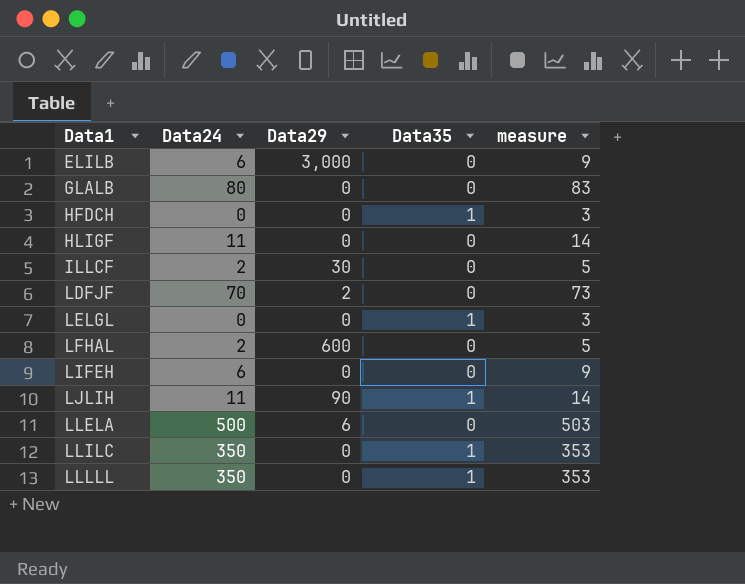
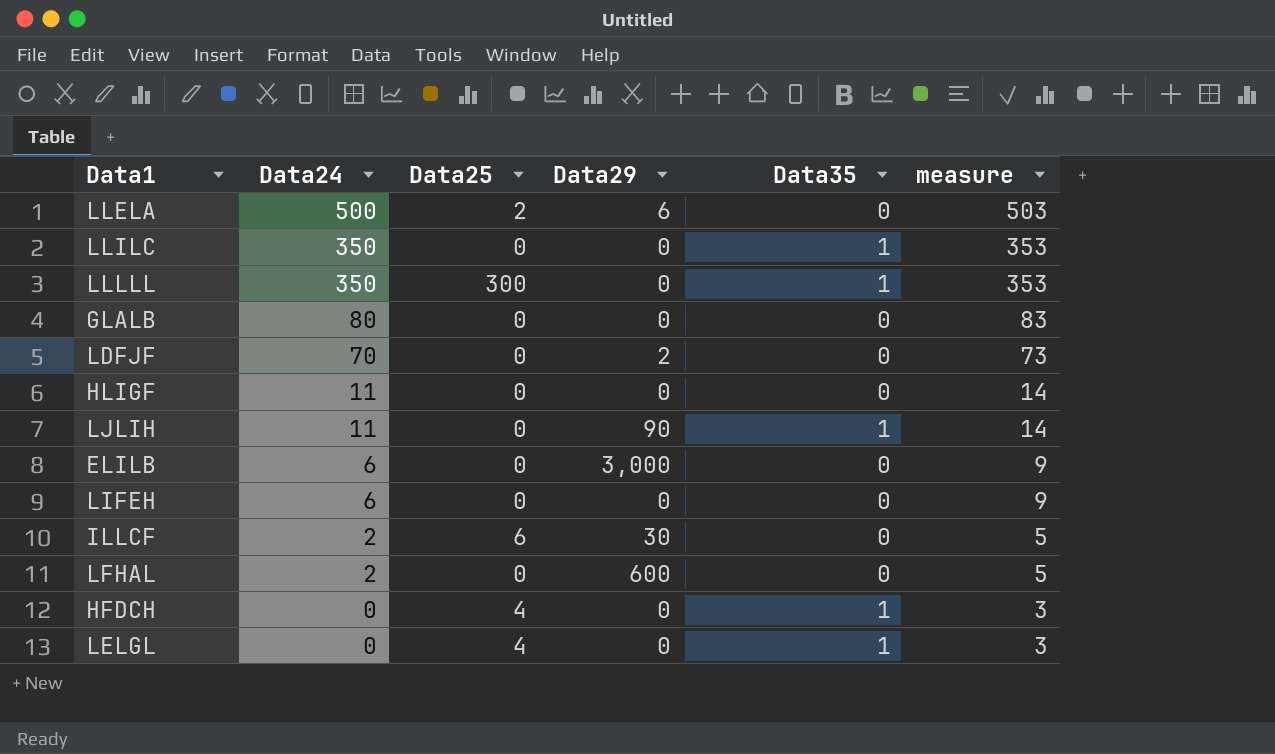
row order: Data1 ascending -> Data24 descending
column Data25 | position: none -> 3

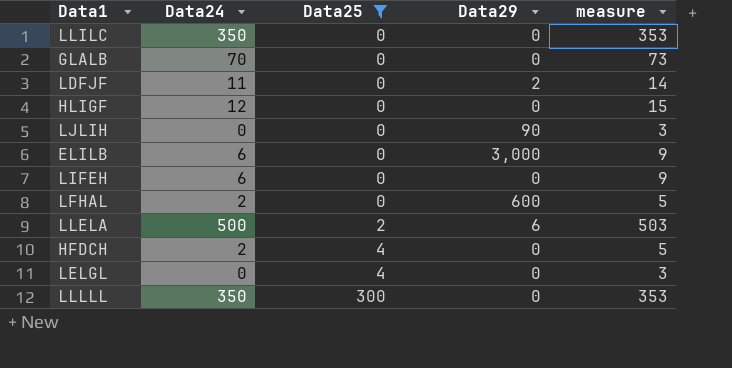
filter: none -> Data25 != 6
row order: Data24 descending -> Data25 ascending
column Data35 | position: 5 -> none
GLALB | Data24: 80 -> 70
GLALB | measure: 83 -> 73
LDFJF | Data24: 70 -> 11
LDFJF | measure: 73 -> 14
HLIGF | Data24: 11 -> 12
HLIGF | measure: 14 -> 15
LJLIH | Data24: 11 -> 0
LJLIH | measure: 14 -> 3
HFDCH | Data24: 0 -> 2
HFDCH | measure: 3 -> 5

